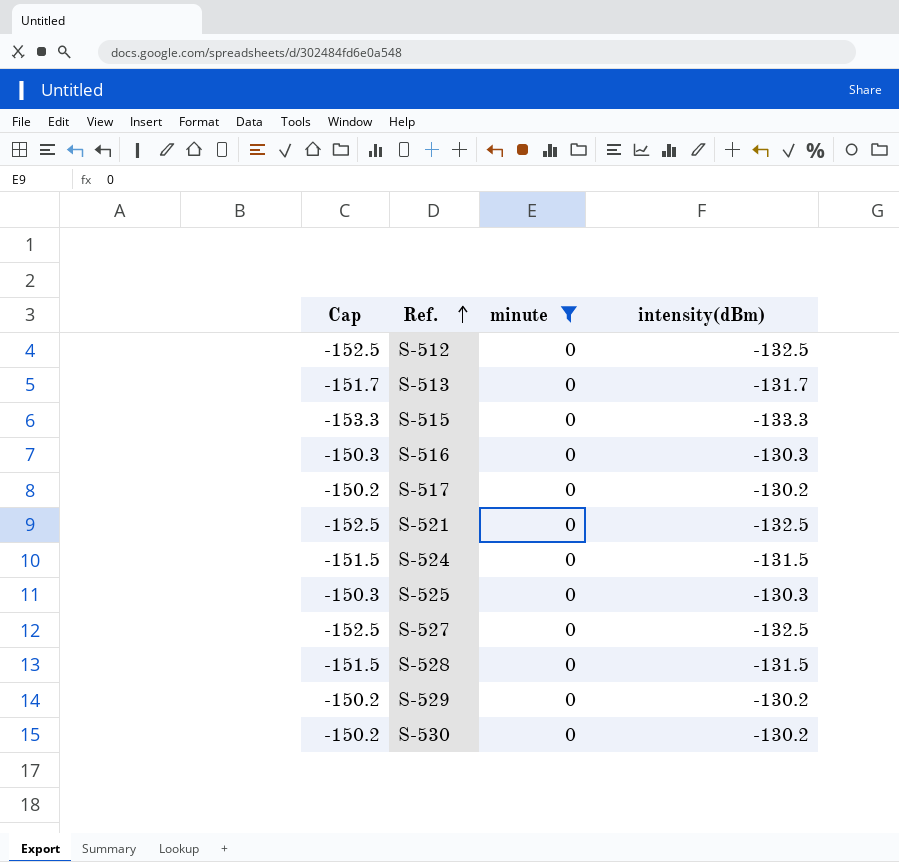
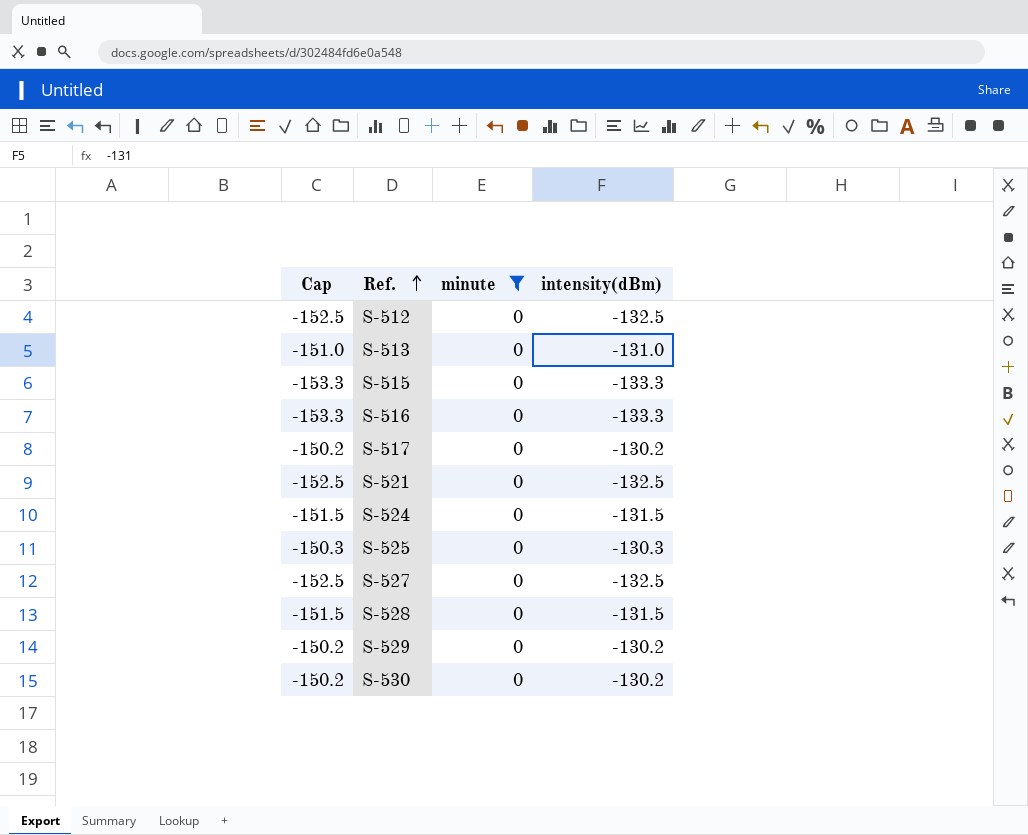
S-513 | Cap: -151.7 -> -151.0
S-513 | intensity(dBm): -131.7 -> -131.0
S-516 | Cap: -150.3 -> -153.3
S-516 | intensity(dBm): -130.3 -> -133.3

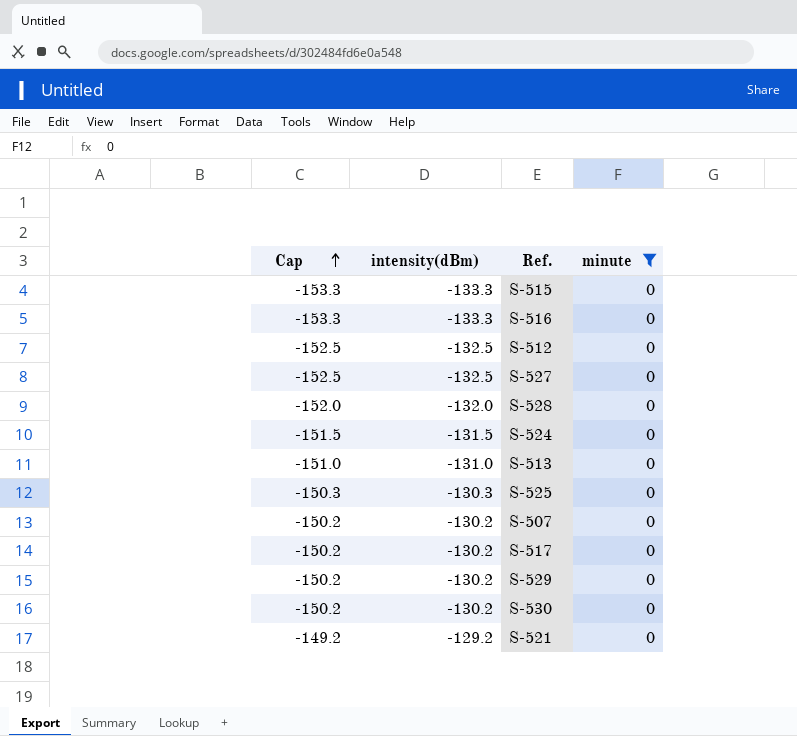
row order: Ref. ascending -> Cap ascending
column intensity(dBm) | position: 4 -> 2
S-528 | Cap: -151.5 -> -152.0
S-528 | intensity(dBm): -131.5 -> -132.0
row S-507: none -> -150.2 | -130.2 | 0
S-521 | Cap: -152.5 -> -149.2
S-521 | intensity(dBm): -132.5 -> -129.2

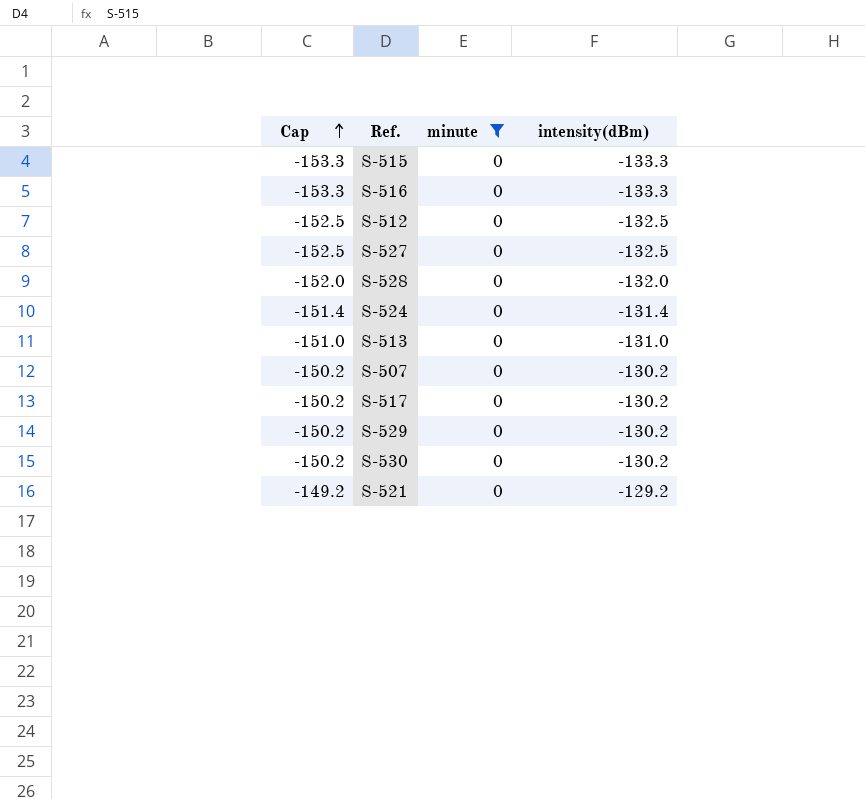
column intensity(dBm) | position: 2 -> 4
row S-525: -150.3 | -130.3 | 0 -> none
S-524 | Cap: -151.5 -> -151.4
S-524 | intensity(dBm): -131.5 -> -131.4

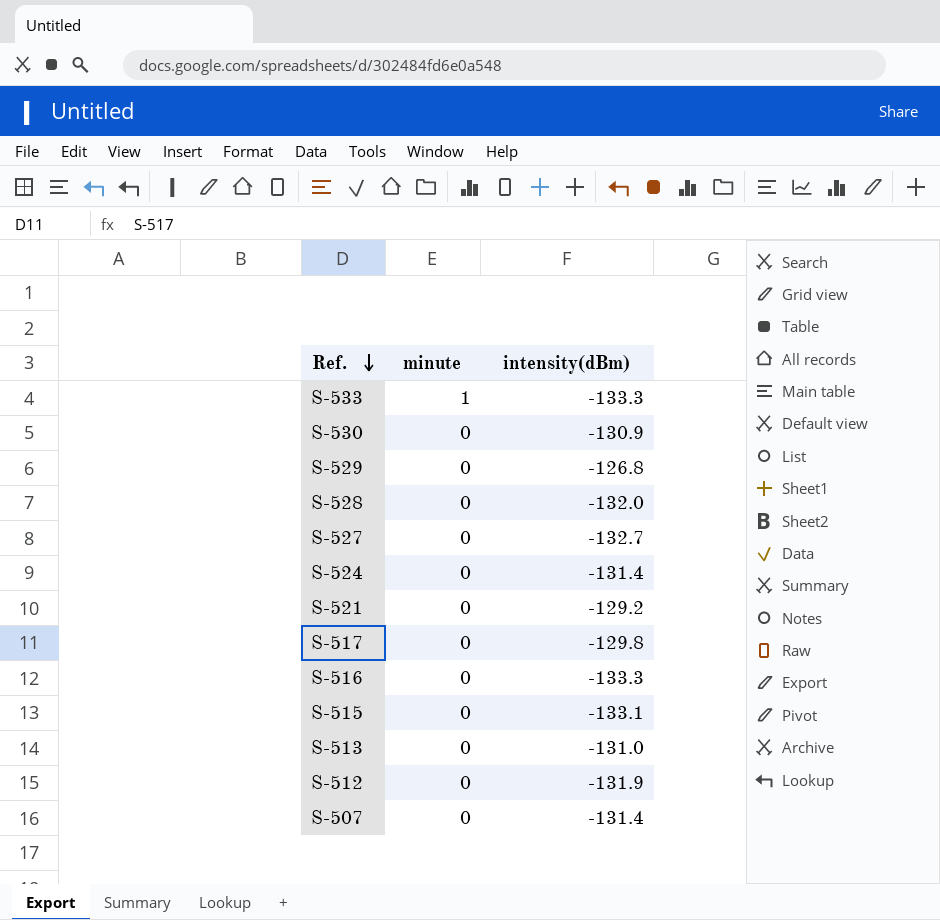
filter: minute = 0 -> none
row order: Cap ascending -> Ref. descending
column Cap | formula: [intensity(dBm)] - 20 -> none
S-530 | intensity(dBm): -130.2 -> -130.9
S-529 | intensity(dBm): -130.2 -> -126.8
S-527 | intensity(dBm): -132.5 -> -132.7
S-517 | intensity(dBm): -130.2 -> -129.8
S-515 | intensity(dBm): -133.3 -> -133.1
S-512 | intensity(dBm): -132.5 -> -131.9
S-507 | intensity(dBm): -130.2 -> -131.4

